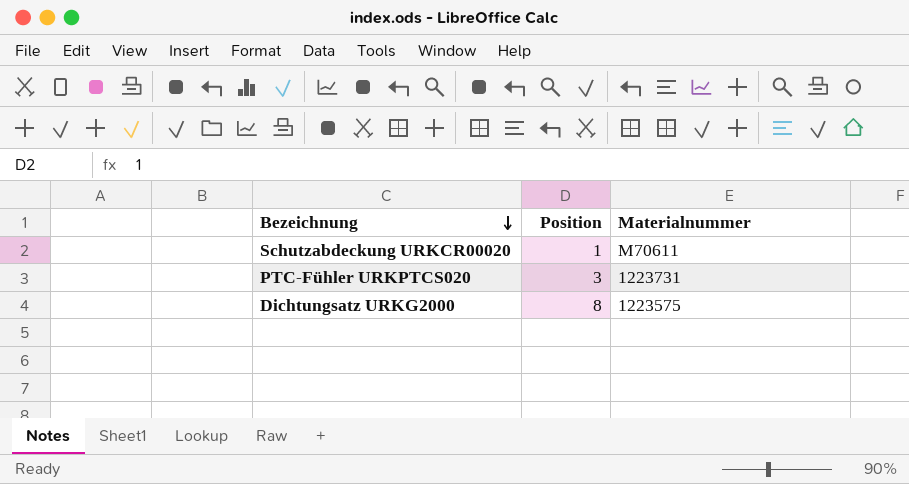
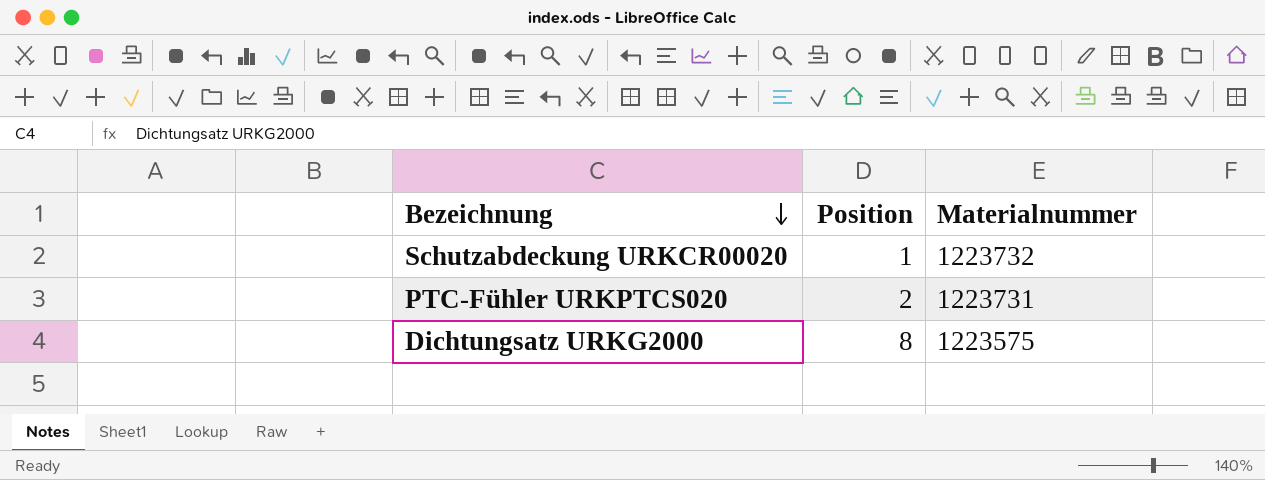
Schutzabdeckung URKCR00020 | Materialnummer: M70611 -> 1223732
PTC-Fühler URKPTCS020 | Position: 3 -> 2

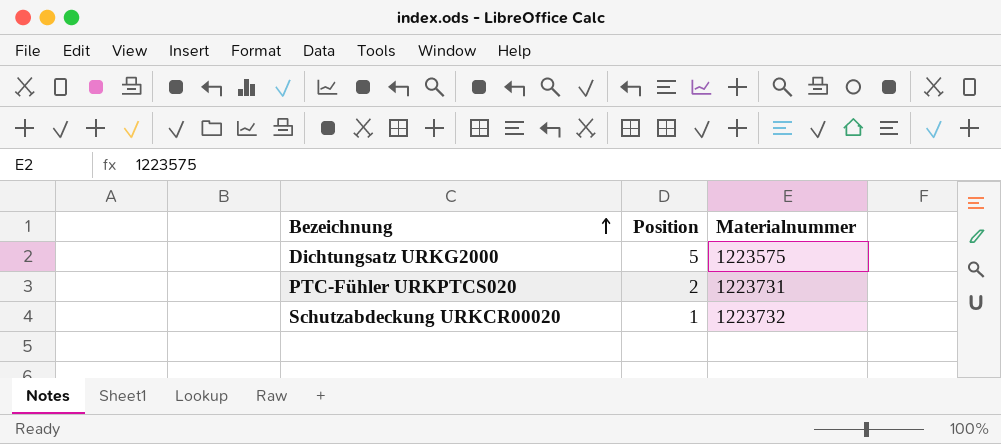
row order: Bezeichnung descending -> Bezeichnung ascending
Dichtungsatz URKG2000 | Position: 8 -> 5

